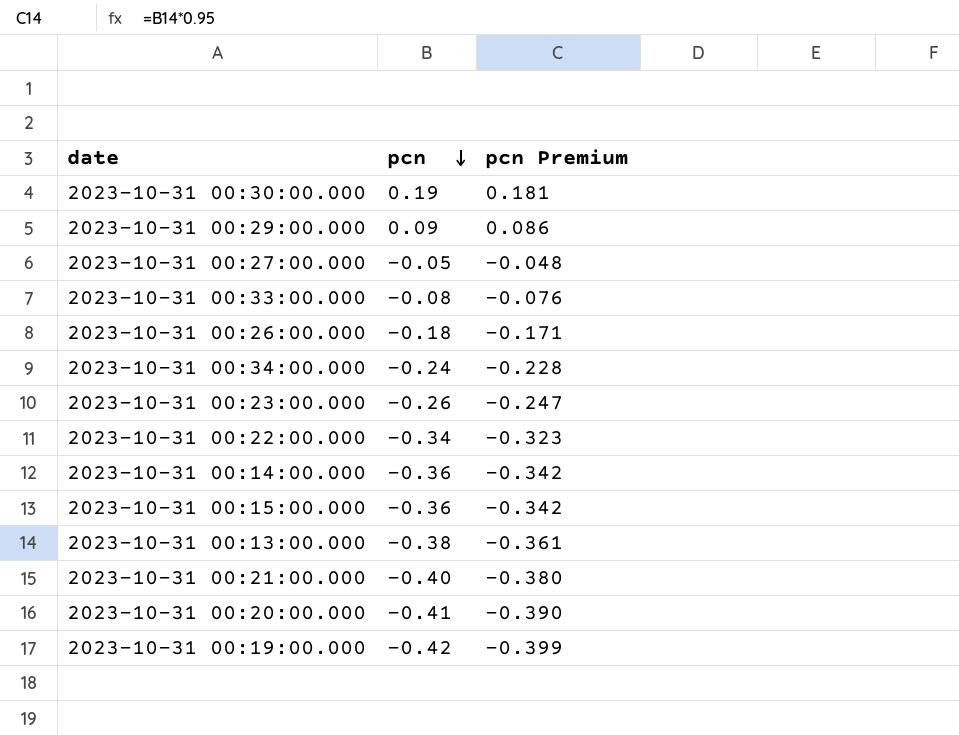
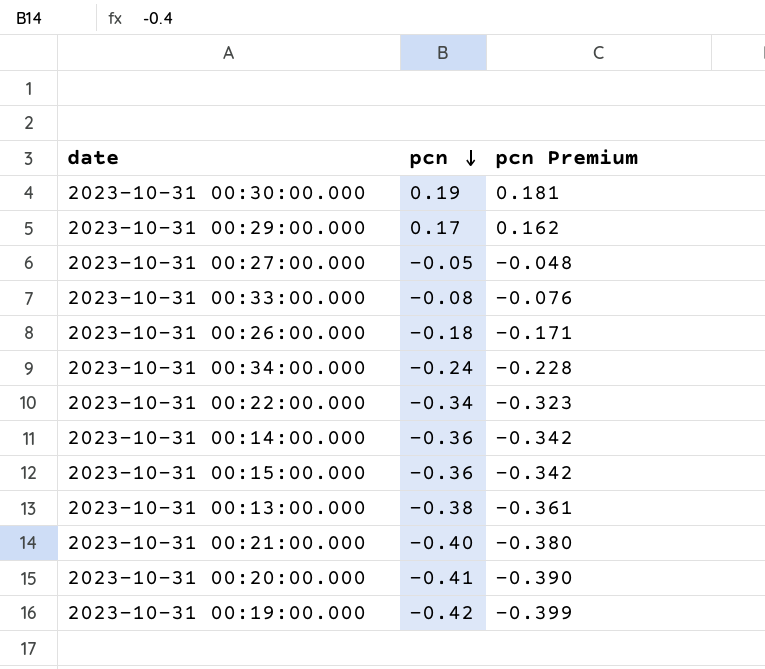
row 2023-10-31 00:23:00.000: -0.26 | -0.247 -> none
2023-10-31 00:29:00.000 | pcn: 0.09 -> 0.17
2023-10-31 00:29:00.000 | pcn Premium: 0.086 -> 0.162

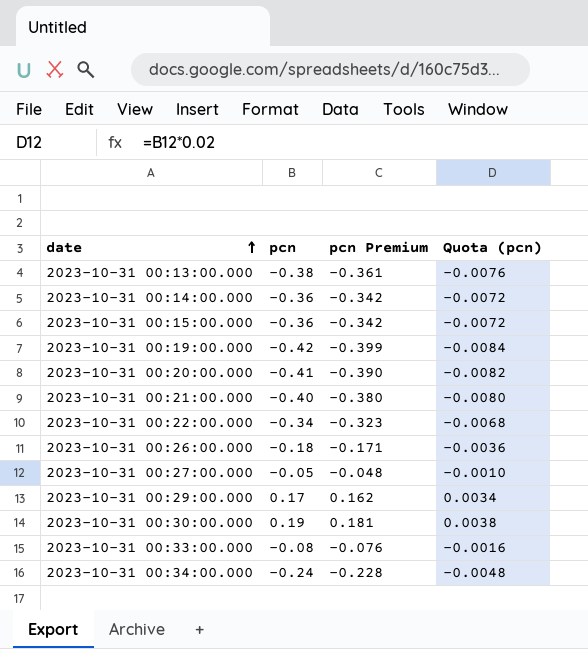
row order: pcn descending -> date ascending
column Quota (pcn) | formula: none -> [pcn] * 0.02

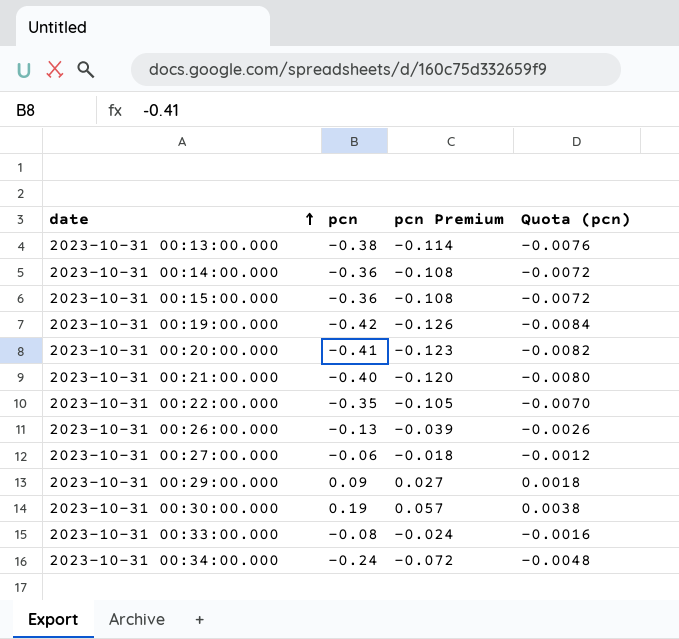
column pcn Premium | formula: [pcn] * 0.95 -> [pcn] * 0.3
2023-10-31 00:22:00.000 | pcn: -0.34 -> -0.35
2023-10-31 00:22:00.000 | Quota (pcn): -0.0068 -> -0.0070
2023-10-31 00:26:00.000 | pcn: -0.18 -> -0.13
2023-10-31 00:26:00.000 | Quota (pcn): -0.0036 -> -0.0026
2023-10-31 00:27:00.000 | pcn: -0.05 -> -0.06
2023-10-31 00:27:00.000 | Quota (pcn): -0.0010 -> -0.0012
2023-10-31 00:29:00.000 | pcn: 0.17 -> 0.09
2023-10-31 00:29:00.000 | Quota (pcn): 0.0034 -> 0.0018

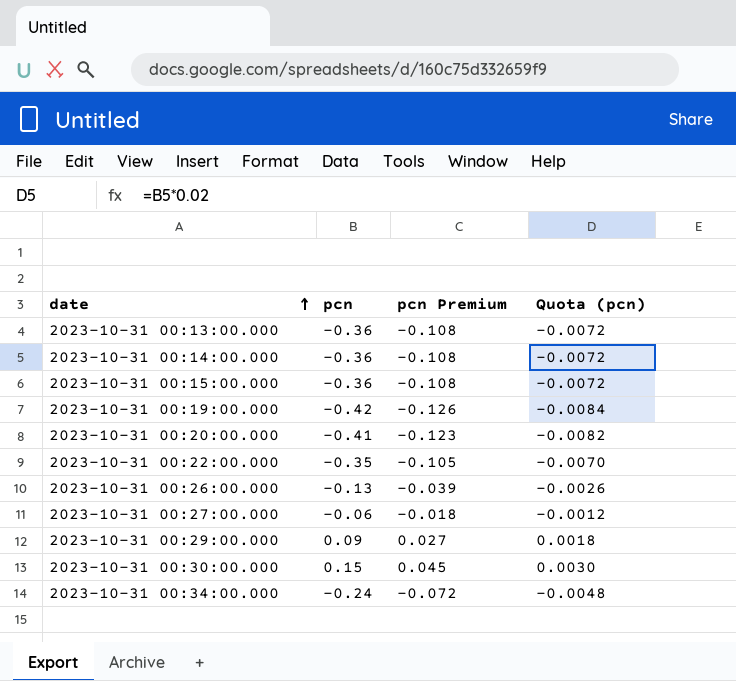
row 2023-10-31 00:21:00.000: -0.40 | -0.120 | -0.0080 -> none
row 2023-10-31 00:33:00.000: -0.08 | -0.024 | -0.0016 -> none
2023-10-31 00:13:00.000 | pcn: -0.38 -> -0.36
2023-10-31 00:13:00.000 | pcn Premium: -0.114 -> -0.108
2023-10-31 00:13:00.000 | Quota (pcn): -0.0076 -> -0.0072
2023-10-31 00:30:00.000 | pcn: 0.19 -> 0.15
2023-10-31 00:30:00.000 | pcn Premium: 0.057 -> 0.045
2023-10-31 00:30:00.000 | Quota (pcn): 0.0038 -> 0.0030

